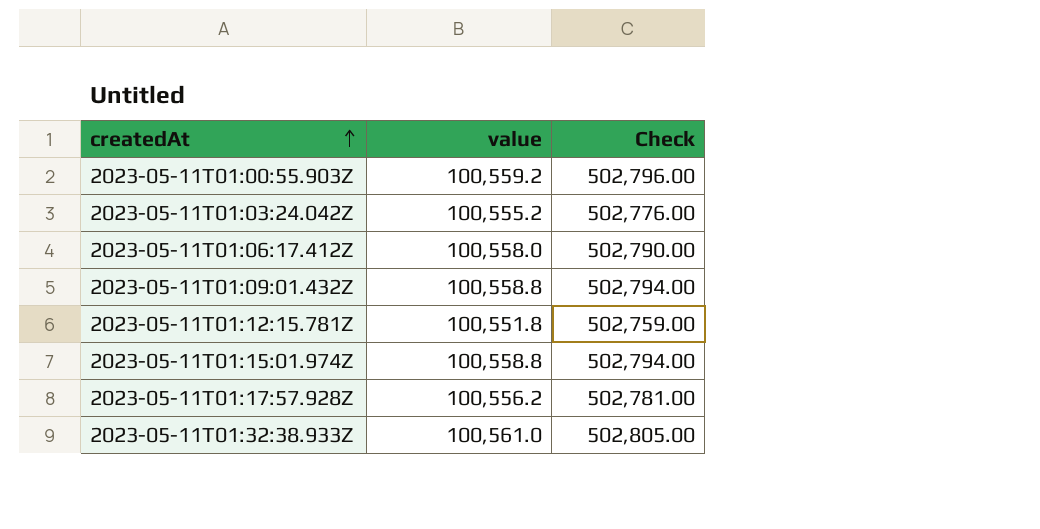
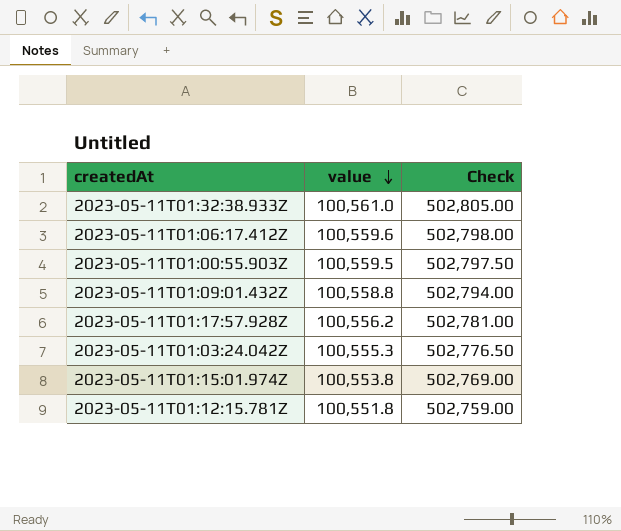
row order: createdAt ascending -> value descending
2023-05-11T01:06:17.412Z | value: 100,558.0 -> 100,559.6
2023-05-11T01:06:17.412Z | Check: 502,790.00 -> 502,798.00
2023-05-11T01:00:55.903Z | value: 100,559.2 -> 100,559.5
2023-05-11T01:00:55.903Z | Check: 502,796.00 -> 502,797.50
2023-05-11T01:03:24.042Z | value: 100,555.2 -> 100,555.3
2023-05-11T01:03:24.042Z | Check: 502,776.00 -> 502,776.50
2023-05-11T01:15:01.974Z | value: 100,558.8 -> 100,553.8
2023-05-11T01:15:01.974Z | Check: 502,794.00 -> 502,769.00

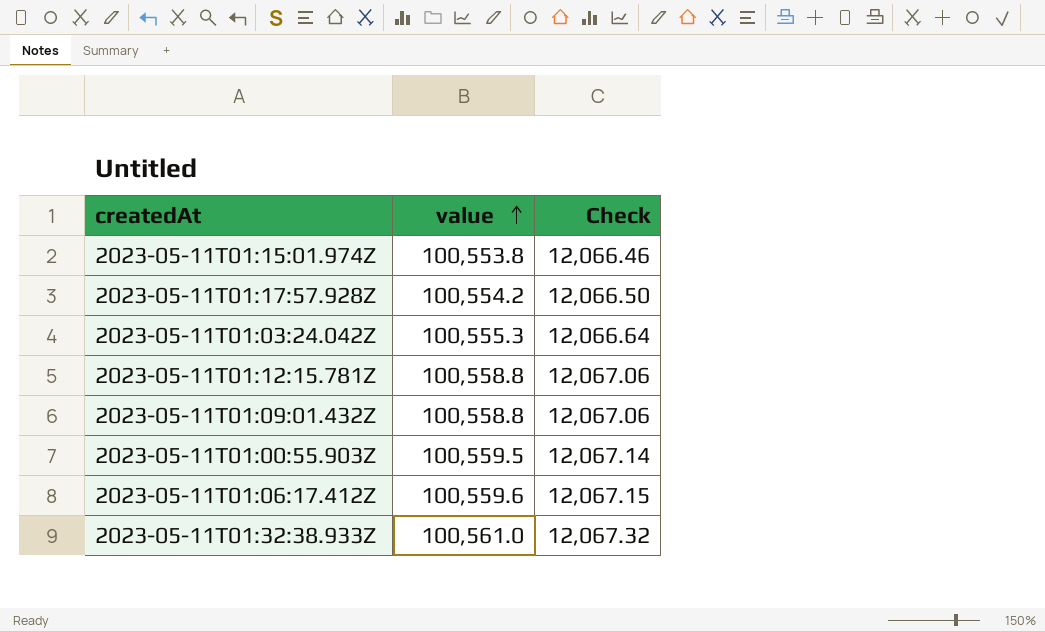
row order: value descending -> value ascending
column Check | formula: [value] * 5 -> [value] * 0.12
2023-05-11T01:17:57.928Z | value: 100,556.2 -> 100,554.2
2023-05-11T01:12:15.781Z | value: 100,551.8 -> 100,558.8

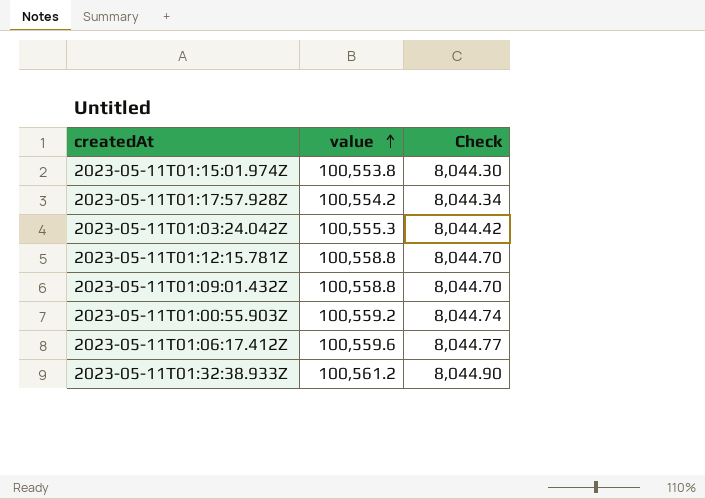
column Check | formula: [value] * 0.12 -> [value] * 0.08
2023-05-11T01:00:55.903Z | value: 100,559.5 -> 100,559.2
2023-05-11T01:32:38.933Z | value: 100,561.0 -> 100,561.2

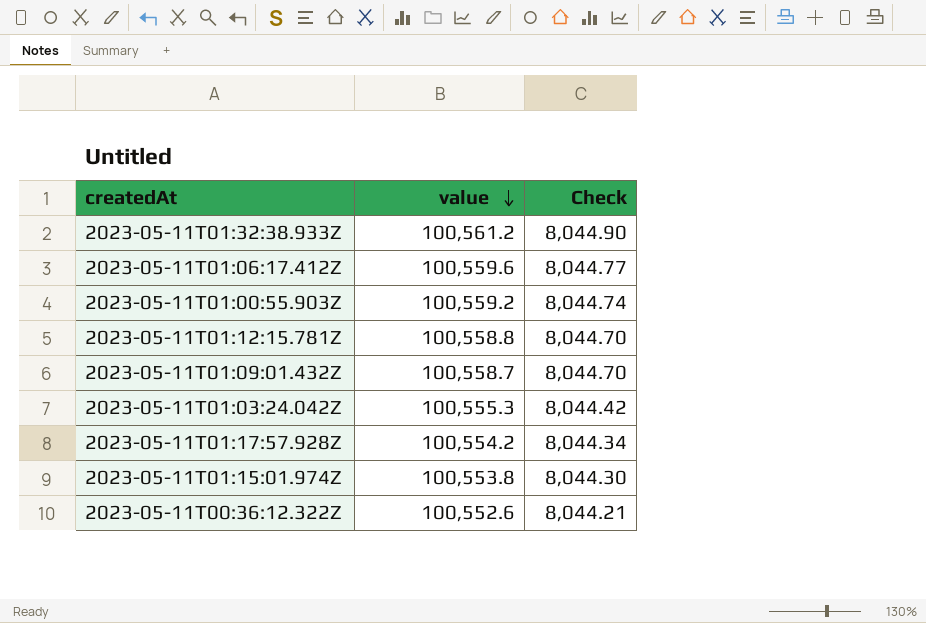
row order: value ascending -> value descending
2023-05-11T01:09:01.432Z | value: 100,558.8 -> 100,558.7
row 2023-05-11T00:36:12.322Z: none -> 100,552.6 | 8,044.21

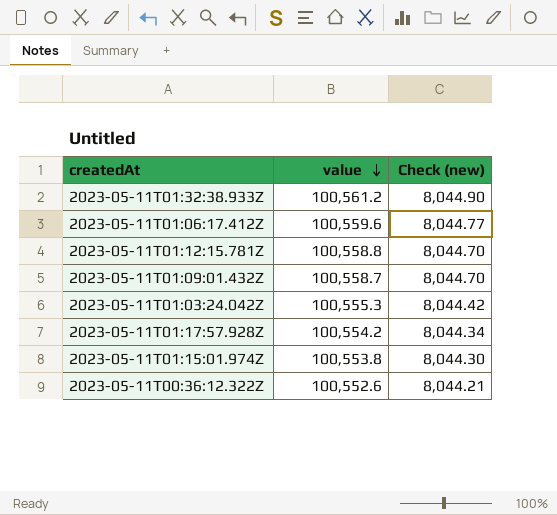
column name: Check -> Check (new)
row 2023-05-11T01:00:55.903Z: 100,559.2 | 8,044.74 -> none

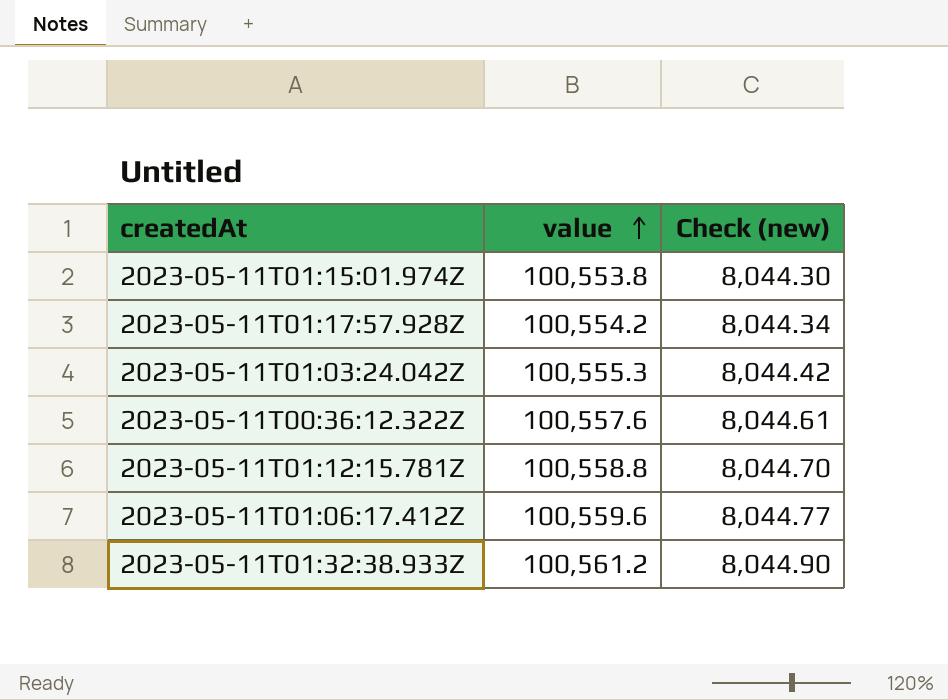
row order: value descending -> value ascending
row 2023-05-11T01:09:01.432Z: 100,558.7 | 8,044.70 -> none
2023-05-11T00:36:12.322Z | value: 100,552.6 -> 100,557.6
2023-05-11T00:36:12.322Z | Check (new): 8,044.21 -> 8,044.61

